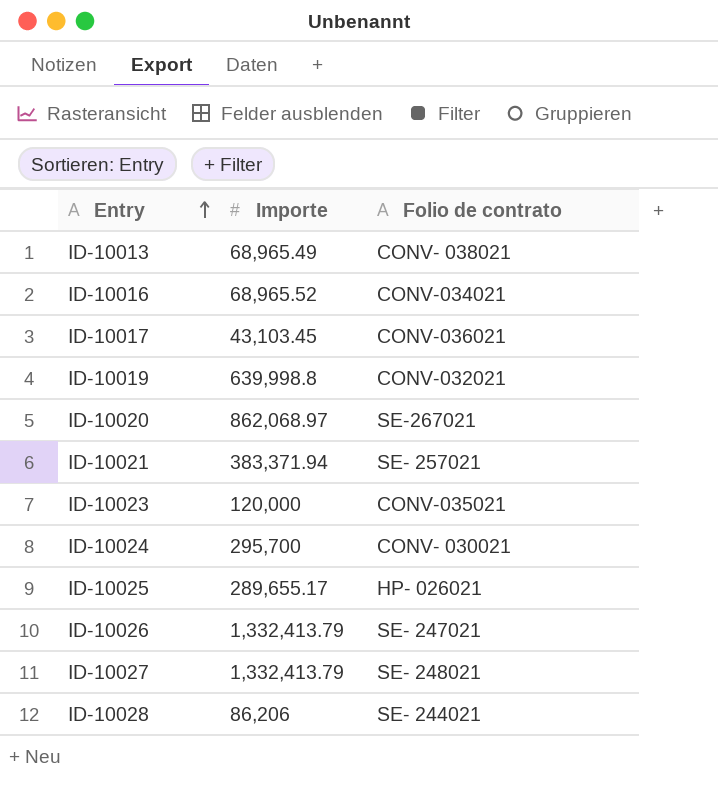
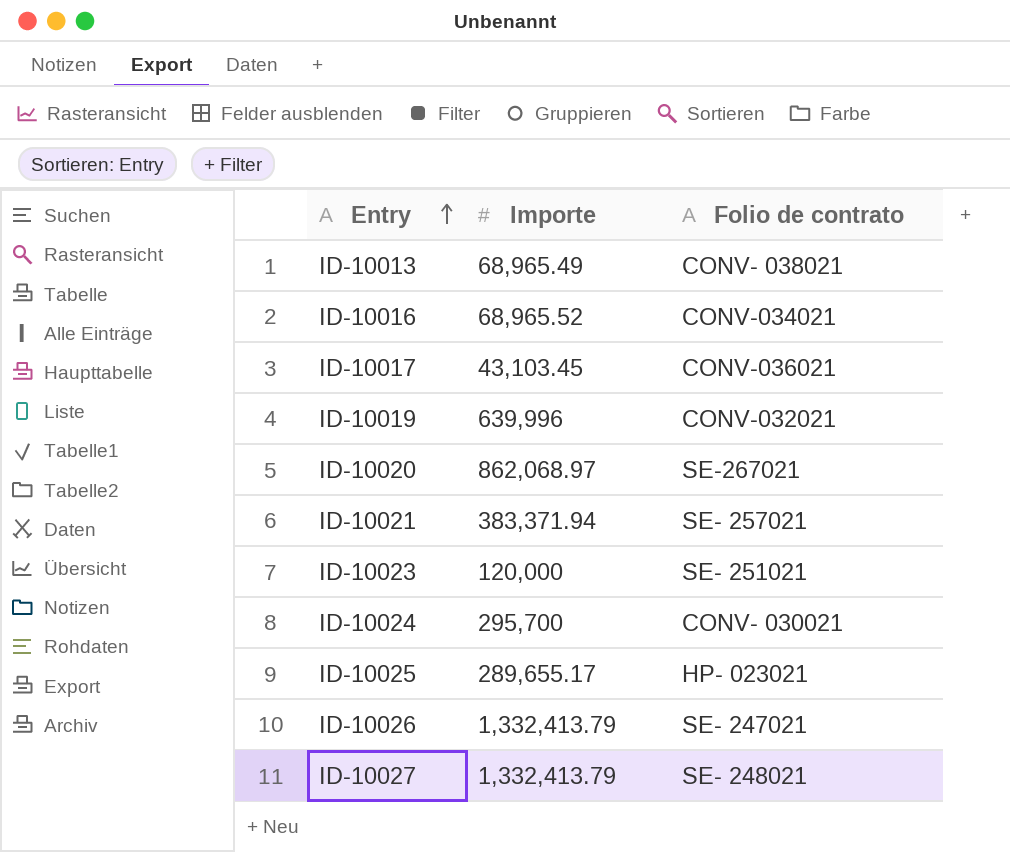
row ID-10028: 86,206 | SE- 244021 -> none
ID-10019 | Importe: 639,998.8 -> 639,996
ID-10023 | Folio de contrato: CONV-035021 -> SE- 251021
ID-10025 | Folio de contrato: HP- 026021 -> HP- 023021

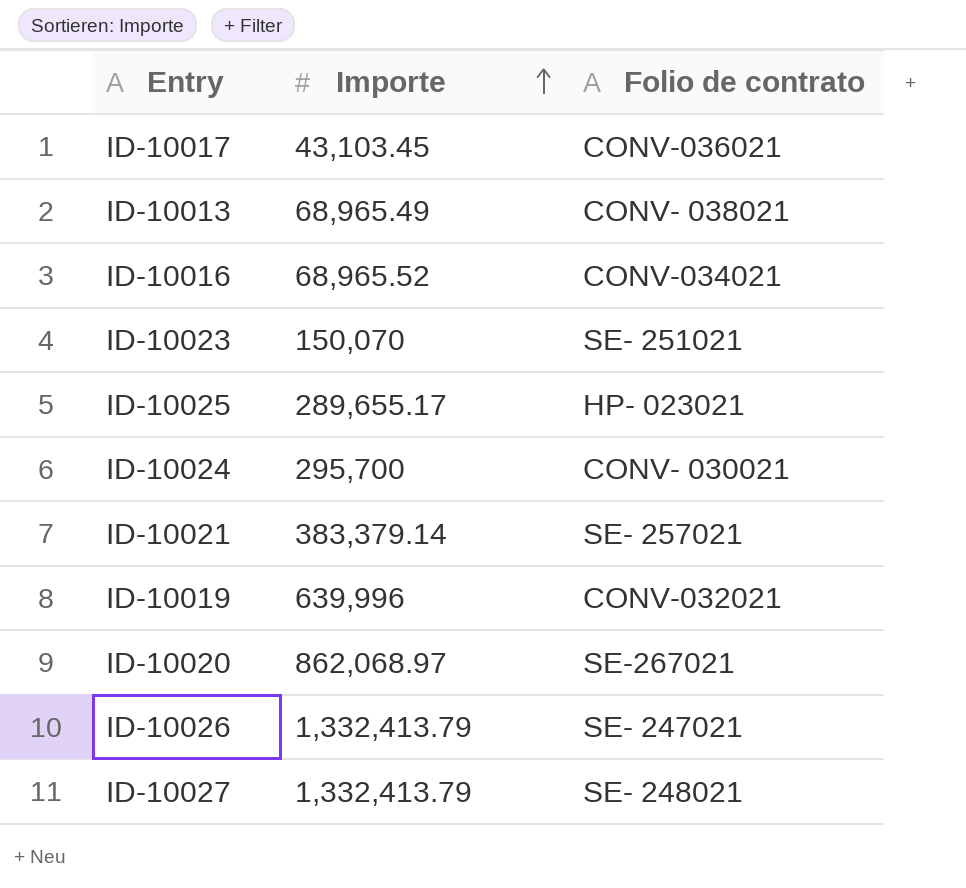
row order: Entry ascending -> Importe ascending
ID-10023 | Importe: 120,000 -> 150,070
ID-10021 | Importe: 383,371.94 -> 383,379.14

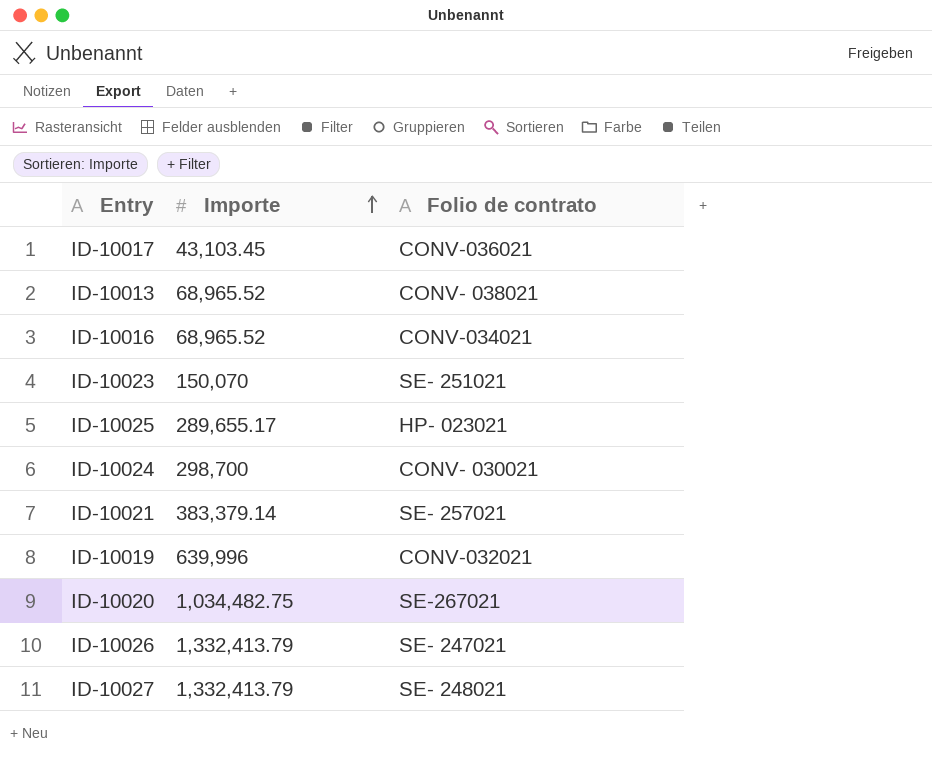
ID-10013 | Importe: 68,965.49 -> 68,965.52
ID-10024 | Importe: 295,700 -> 298,700
ID-10020 | Importe: 862,068.97 -> 1,034,482.75

